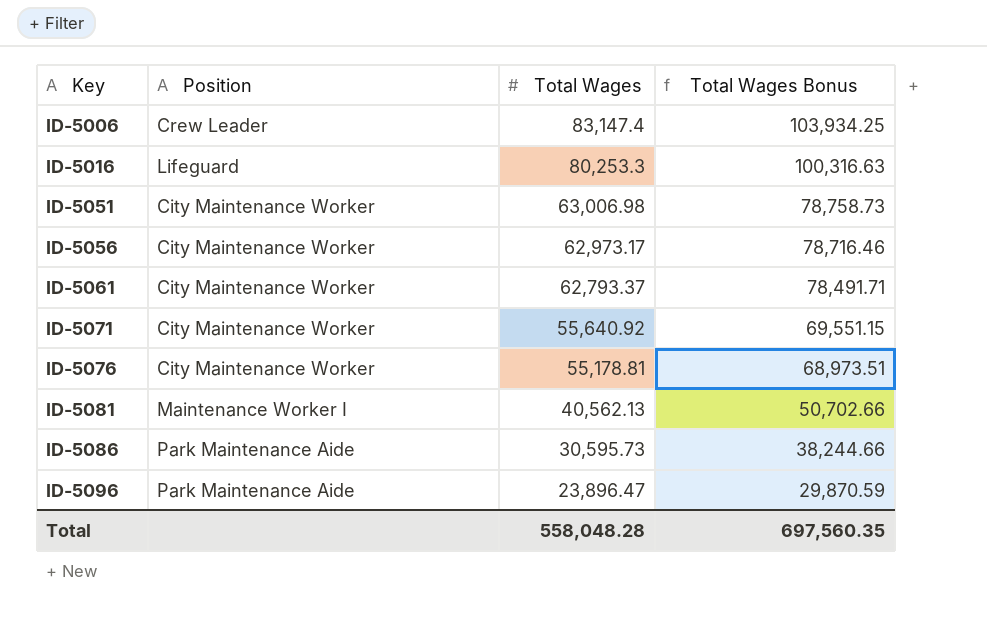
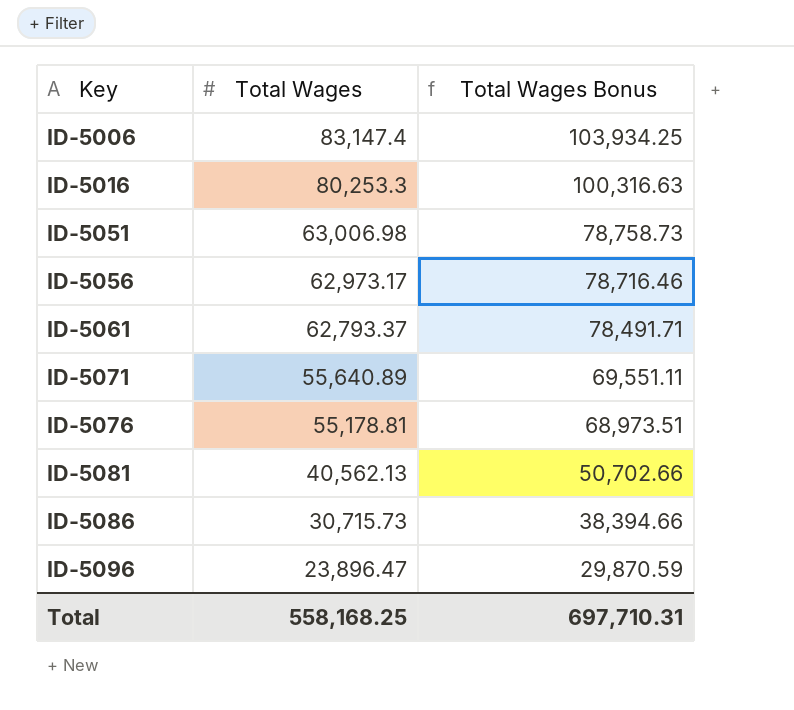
column Position | position: 2 -> none
ID-5071 | Total Wages: 55,640.92 -> 55,640.89
ID-5071 | Total Wages Bonus: 69,551.15 -> 69,551.11
ID-5086 | Total Wages: 30,595.73 -> 30,715.73
ID-5086 | Total Wages Bonus: 38,244.66 -> 38,394.66
Total | Total Wages: 558,048.28 -> 558,168.25
Total | Total Wages Bonus: 697,560.35 -> 697,710.31

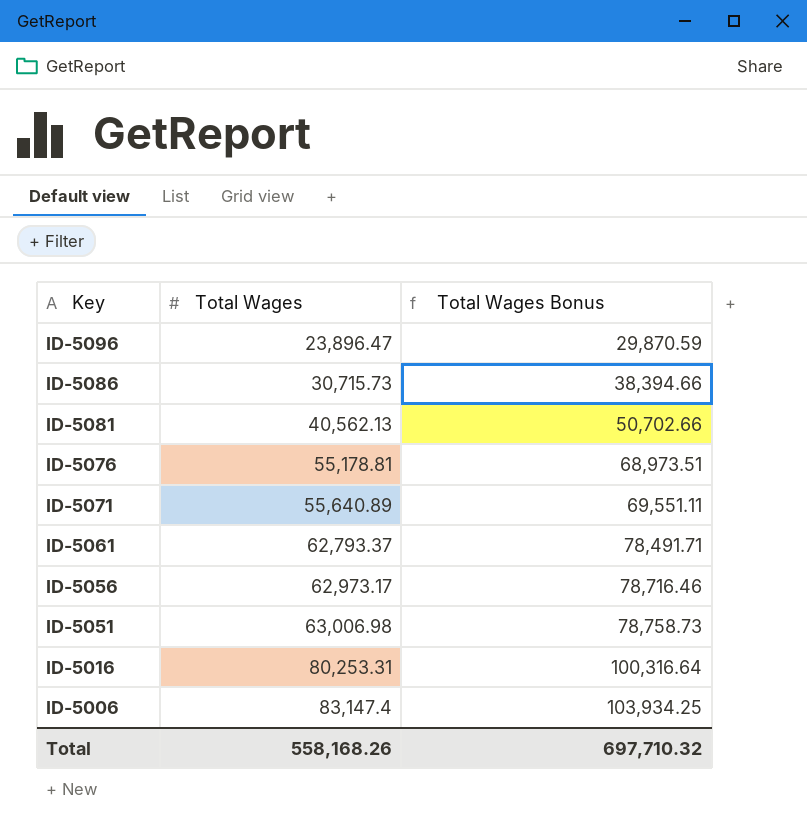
row order: Key ascending -> Key descending
ID-5016 | Total Wages: 80,253.3 -> 80,253.31
ID-5016 | Total Wages Bonus: 100,316.63 -> 100,316.64
Total | Total Wages: 558,168.25 -> 558,168.26
Total | Total Wages Bonus: 697,710.31 -> 697,710.32

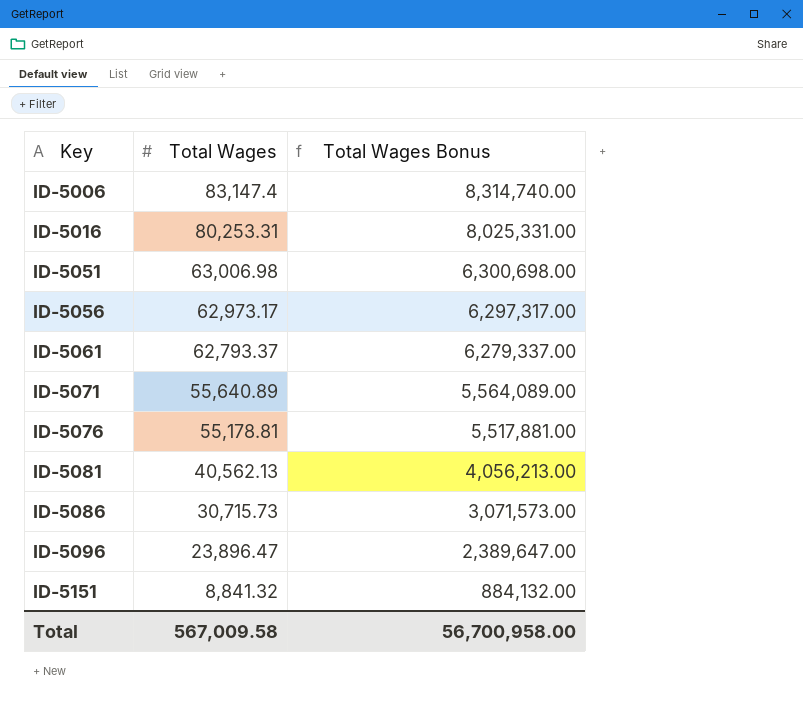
row order: Key descending -> Key ascending
column Total Wages Bonus | formula: [Total Wages] * 1.25 -> [Total Wages] * 100
row ID-5151: none -> 8,841.32 | 884,132.00
Total | Total Wages: 558,168.26 -> 567,009.58
Total | Total Wages Bonus: 697,710.32 -> 56,700,958.00

